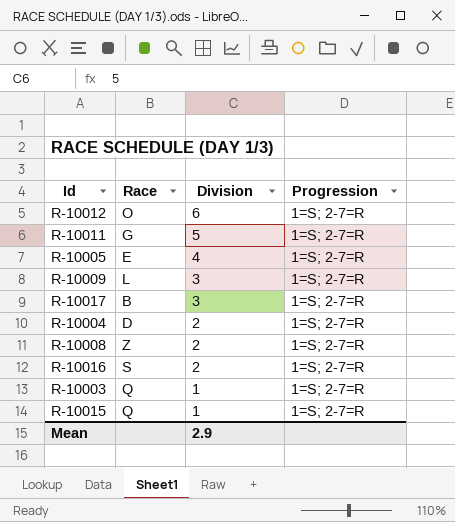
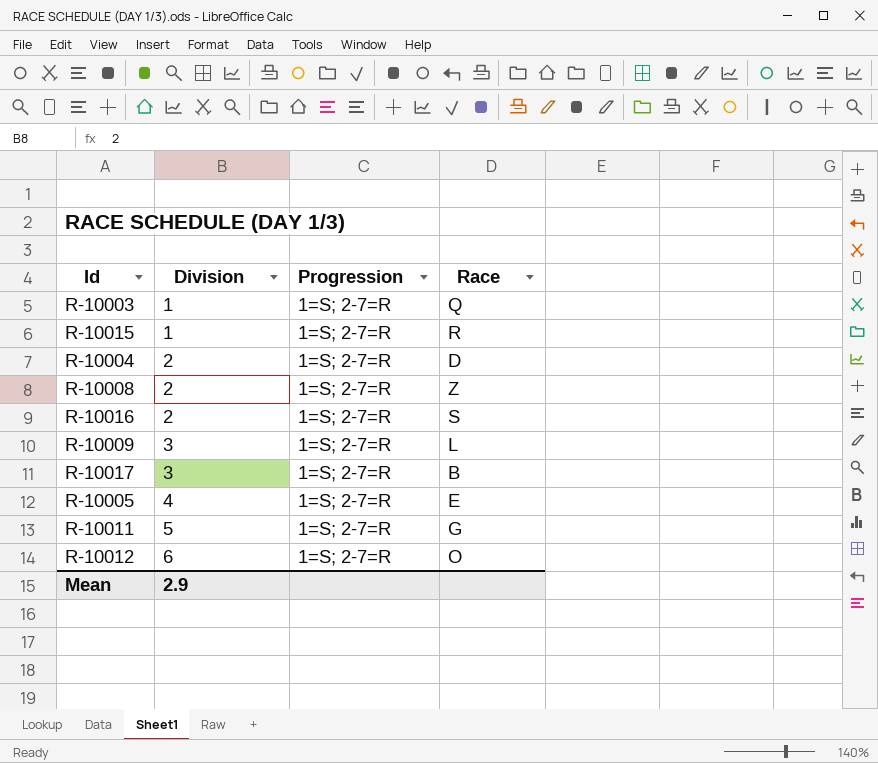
row order: Division descending -> Division ascending
column Race | position: 2 -> 4
R-10015 | Race: Q -> R

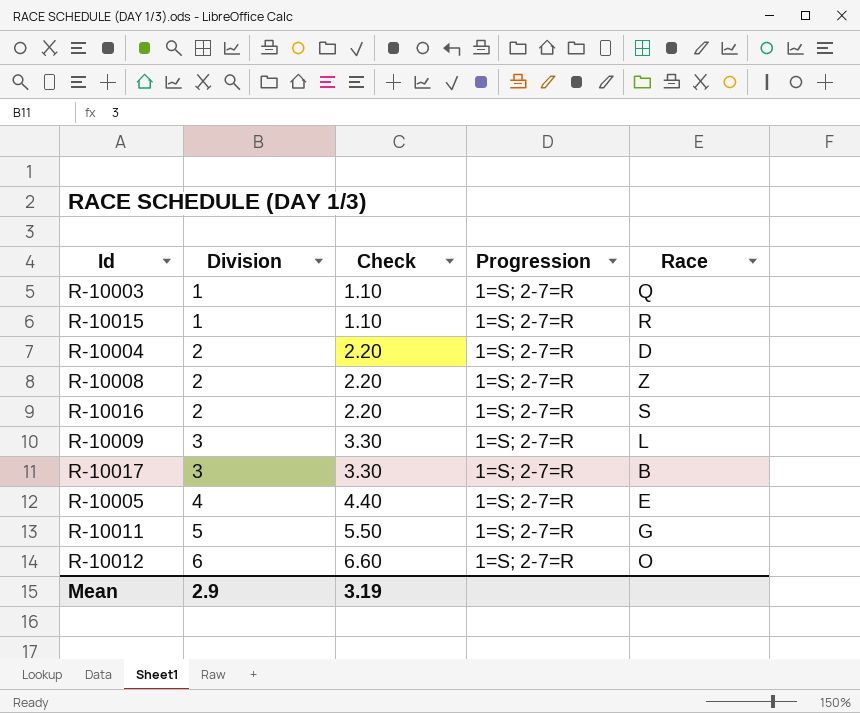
column Check | formula: none -> [Division] * 1.1

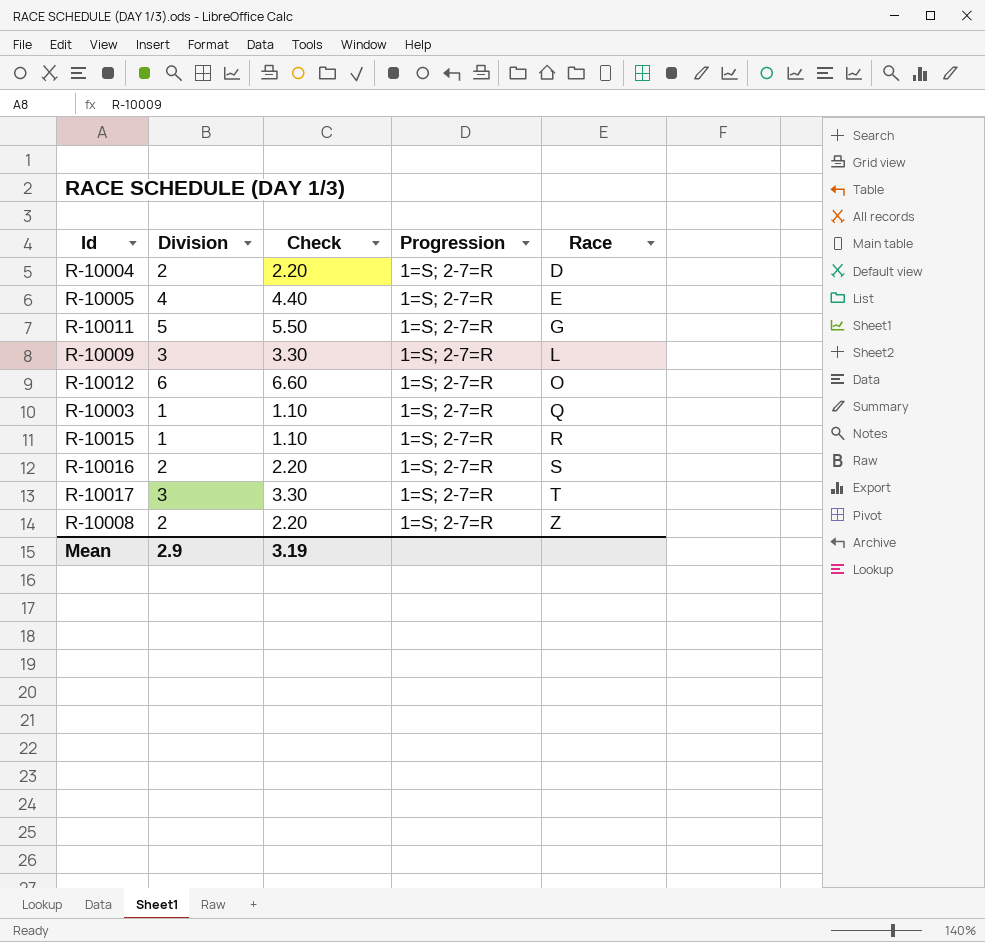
row order: Division ascending -> Race ascending
R-10017 | Race: B -> T

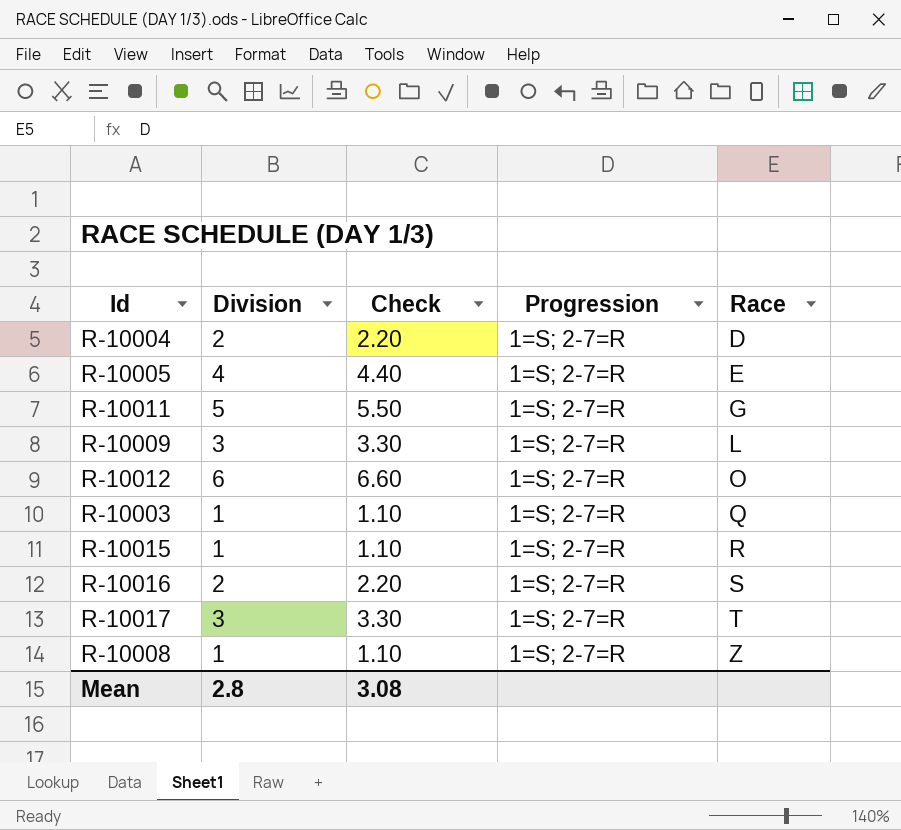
R-10008 | Division: 2 -> 1
R-10008 | Check: 2.20 -> 1.10
Mean | Division: 2.9 -> 2.8
Mean | Check: 3.19 -> 3.08

